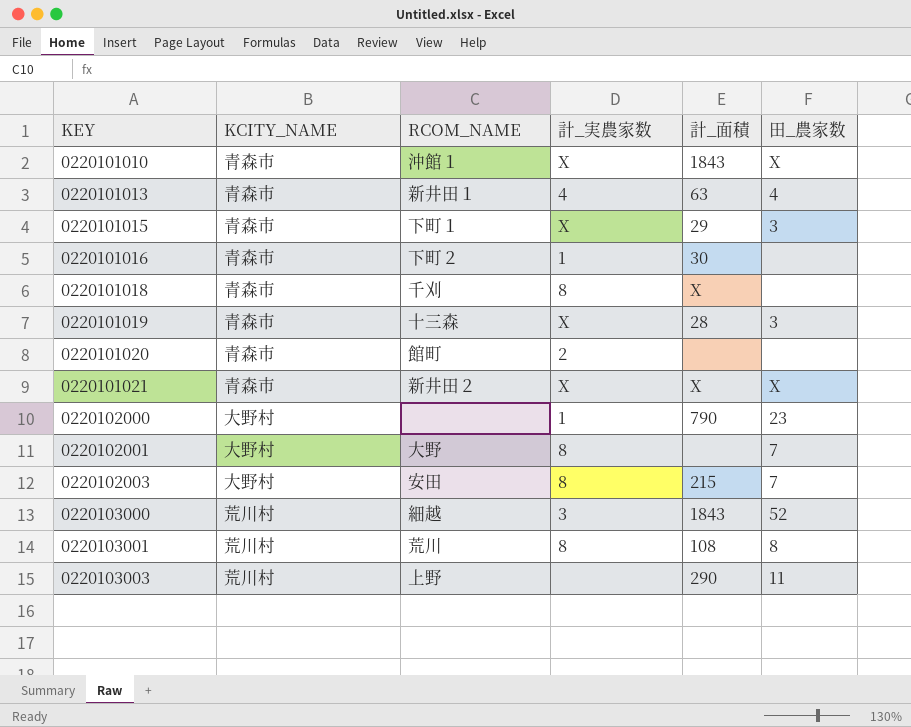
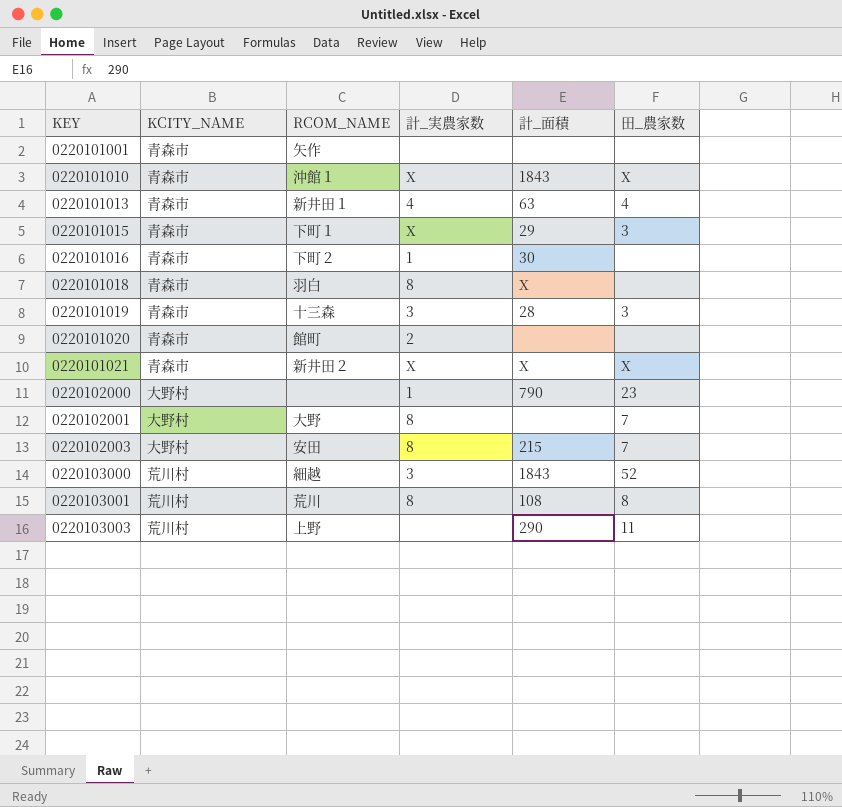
row 0220101001: none -> 青森市 | 矢作 | none | none | none
0220101018 | RCOM_NAME: 千刈 -> 羽白
0220101019 | 計_実農家数: X -> 3

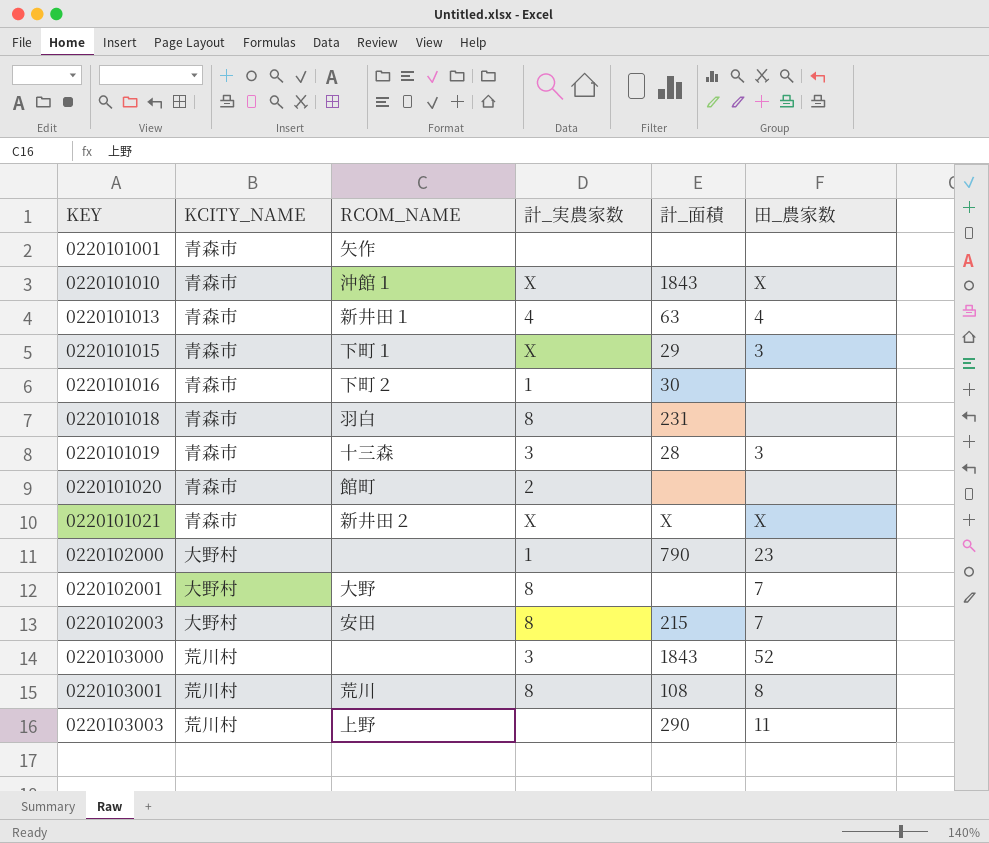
0220101018 | 計_面積: X -> 231
0220103000 | RCOM_NAME: 細越 -> none

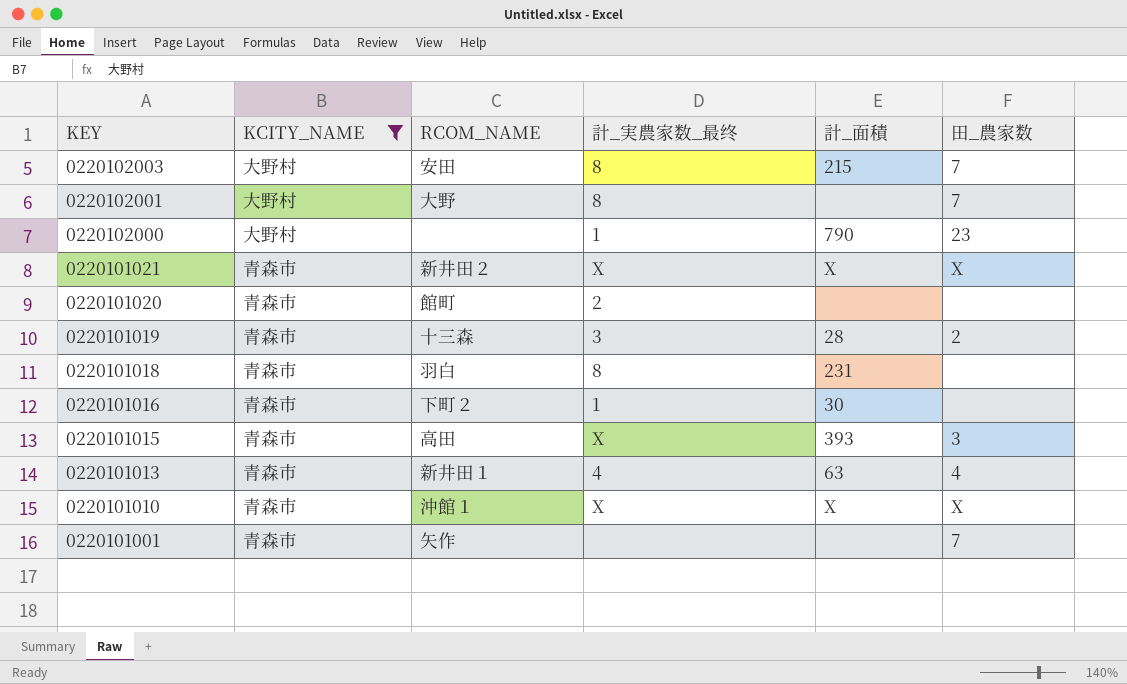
filter: none -> KCITY_NAME != 荒川村
row order: KEY ascending -> KEY descending
column name: 計_実農家数 -> 計_実農家数_最终
0220101019 | 田_農家数: 3 -> 2
0220101015 | RCOM_NAME: 下町１ -> 高田
0220101015 | 計_面積: 29 -> 393
0220101010 | 計_面積: 1843 -> X
0220101001 | 田_農家数: none -> 7

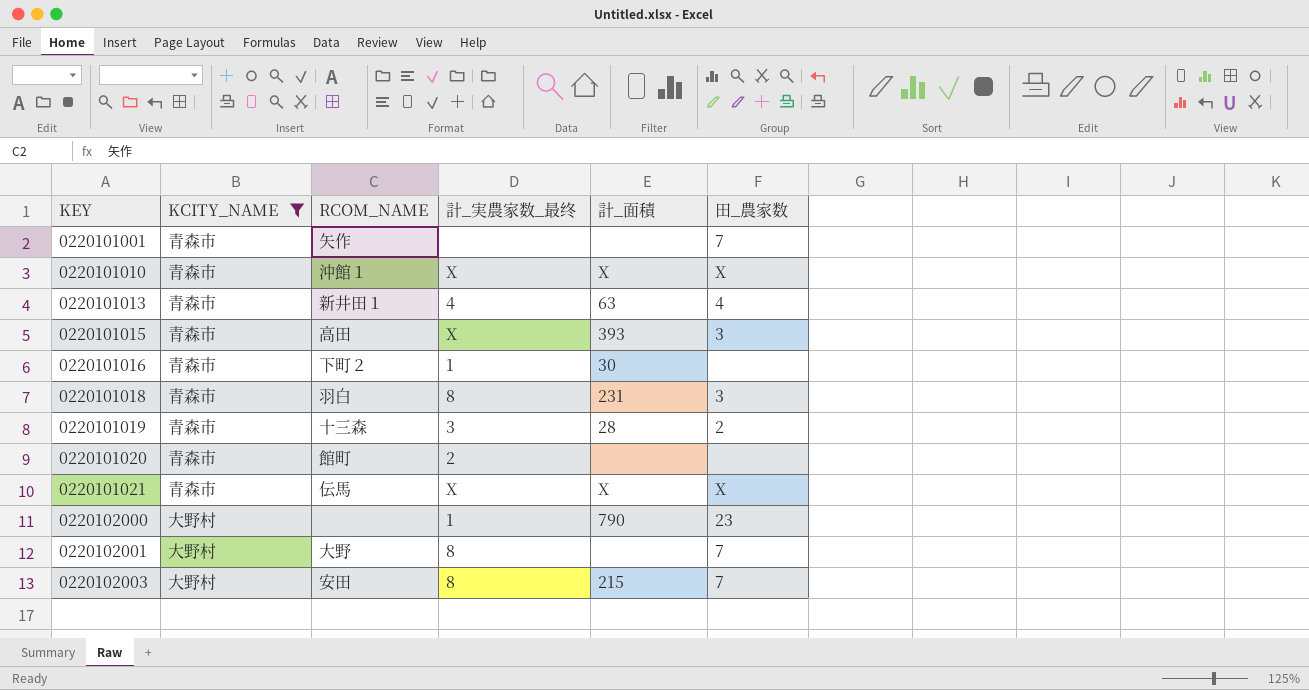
row order: KEY descending -> KEY ascending
0220101018 | 田_農家数: none -> 3
0220101021 | RCOM_NAME: 新井田２ -> 伝馬

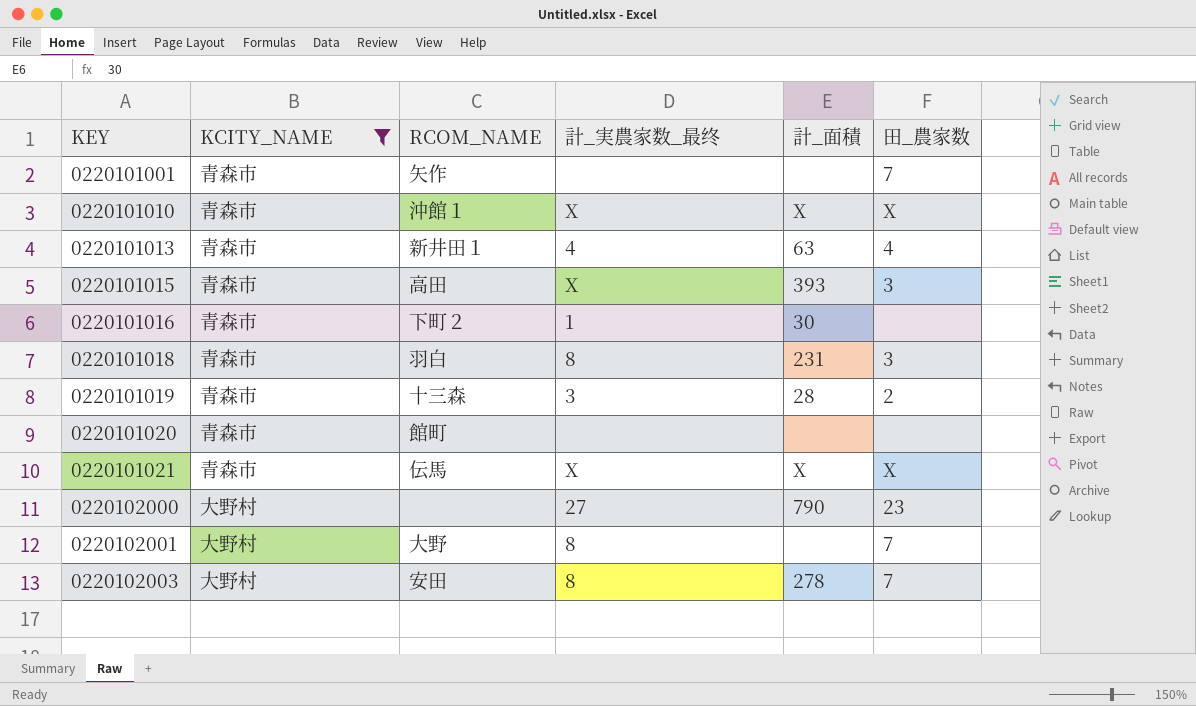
0220101020 | 計_実農家数_最终: 2 -> none
0220102000 | 計_実農家数_最终: 1 -> 27
0220102003 | 計_面積: 215 -> 278

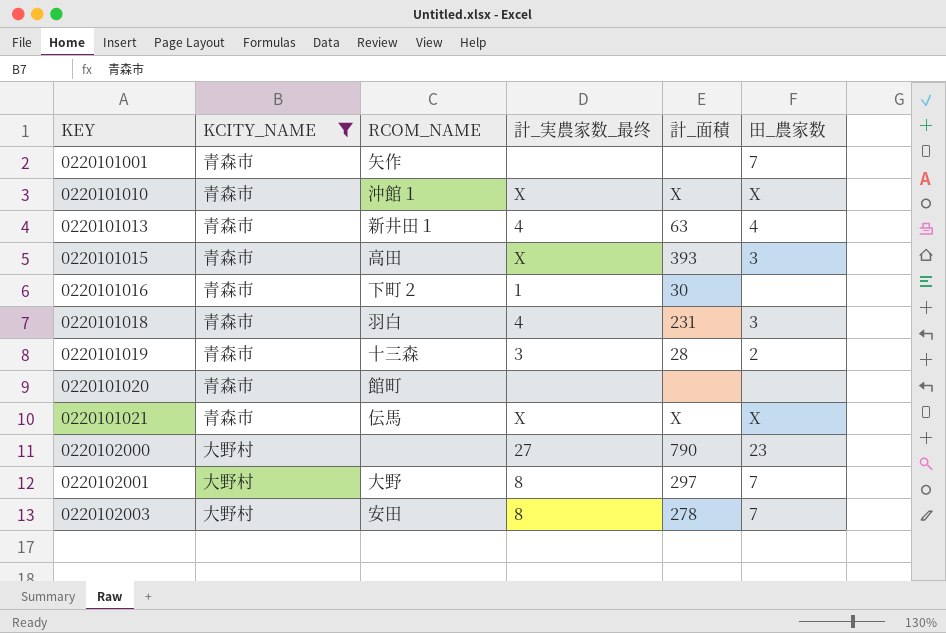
0220101018 | 計_実農家数_最终: 8 -> 4
0220102001 | 計_面積: none -> 297

